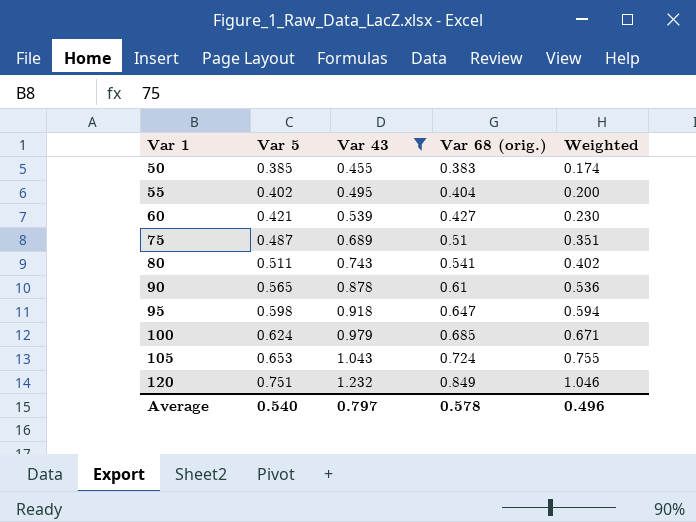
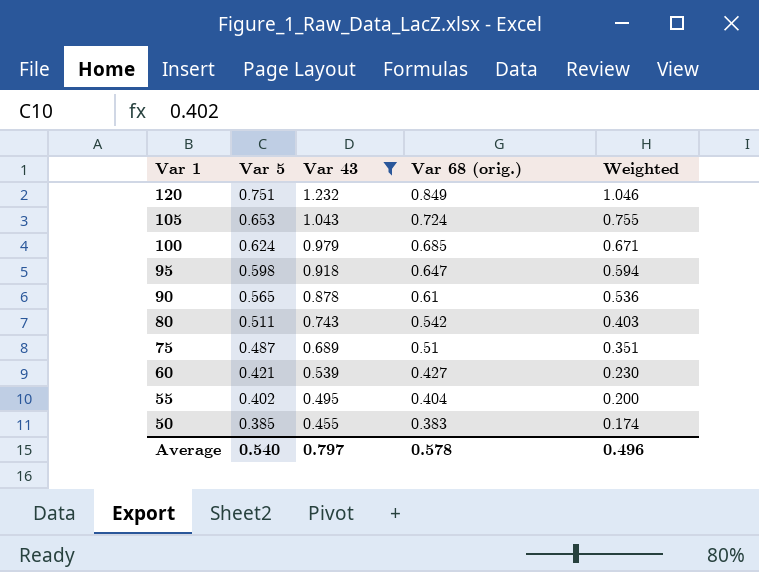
row order: Var 1 ascending -> Var 1 descending
80 | Var 68 (orig.): 0.541 -> 0.542
80 | Weighted: 0.402 -> 0.403

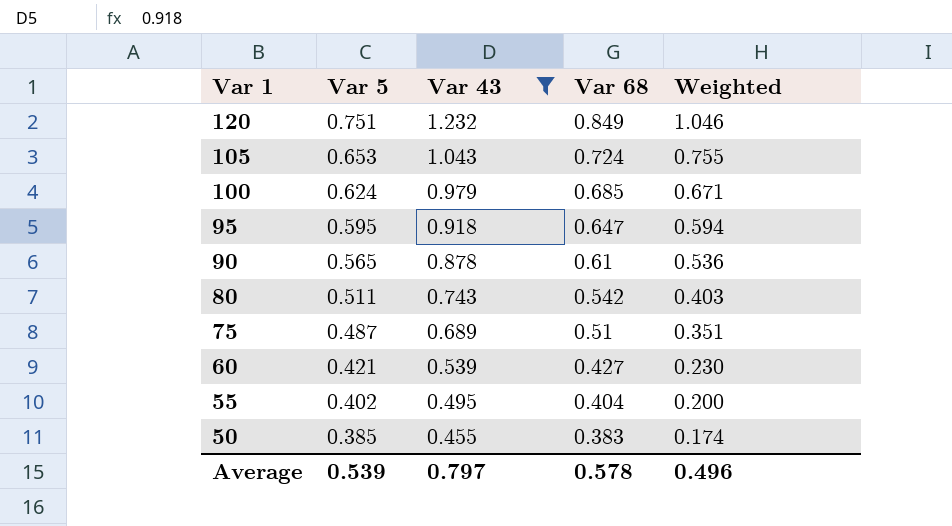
column name: Var 68 (orig.) -> Var 68
95 | Var 5: 0.598 -> 0.595
Average | Var 5: 0.540 -> 0.539

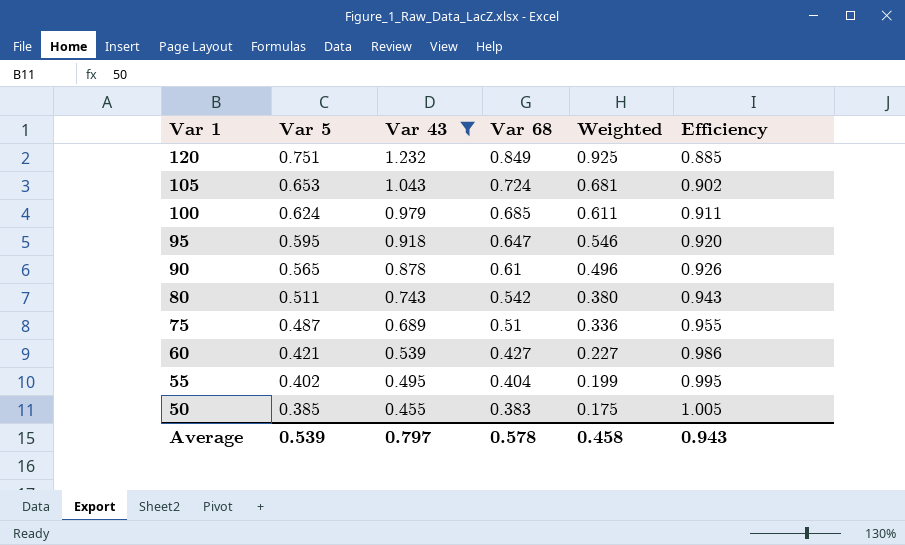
column Weighted | formula: [Var 43] * [Var 68] -> [Var 5] * [Var 43]
column Efficiency | formula: none -> [Var 5] / [Var 68]
Average | Weighted: 0.496 -> 0.458

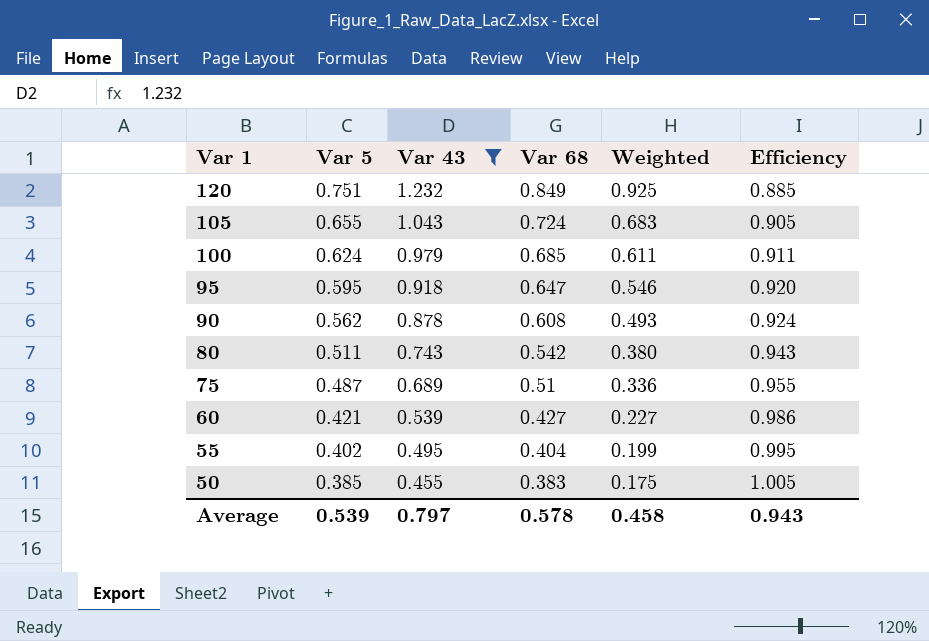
105 | Var 5: 0.653 -> 0.655
105 | Weighted: 0.681 -> 0.683
105 | Efficiency: 0.902 -> 0.905
90 | Var 5: 0.565 -> 0.562
90 | Var 68: 0.61 -> 0.608
90 | Weighted: 0.496 -> 0.493
90 | Efficiency: 0.926 -> 0.924

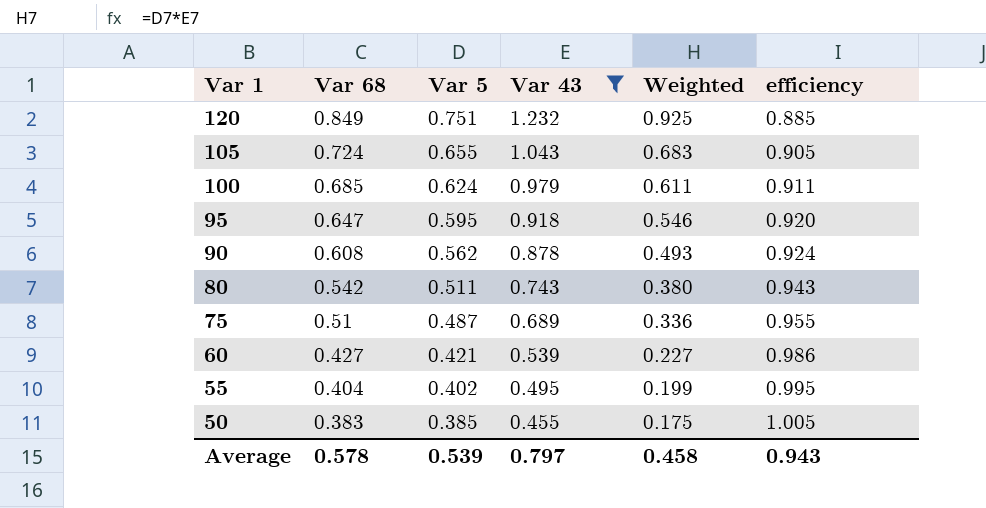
column Var 68 | position: 4 -> 2
column name: Efficiency -> efficiency

